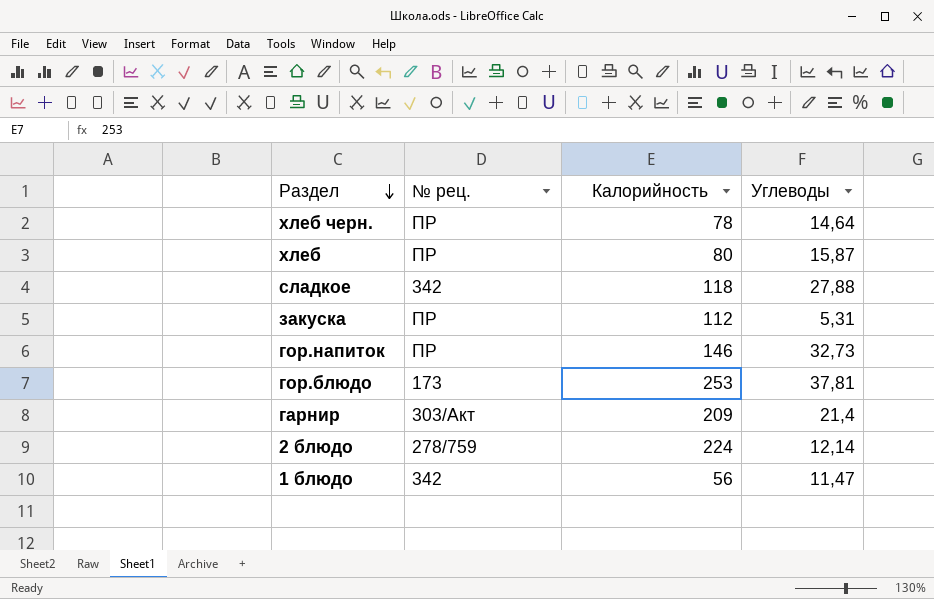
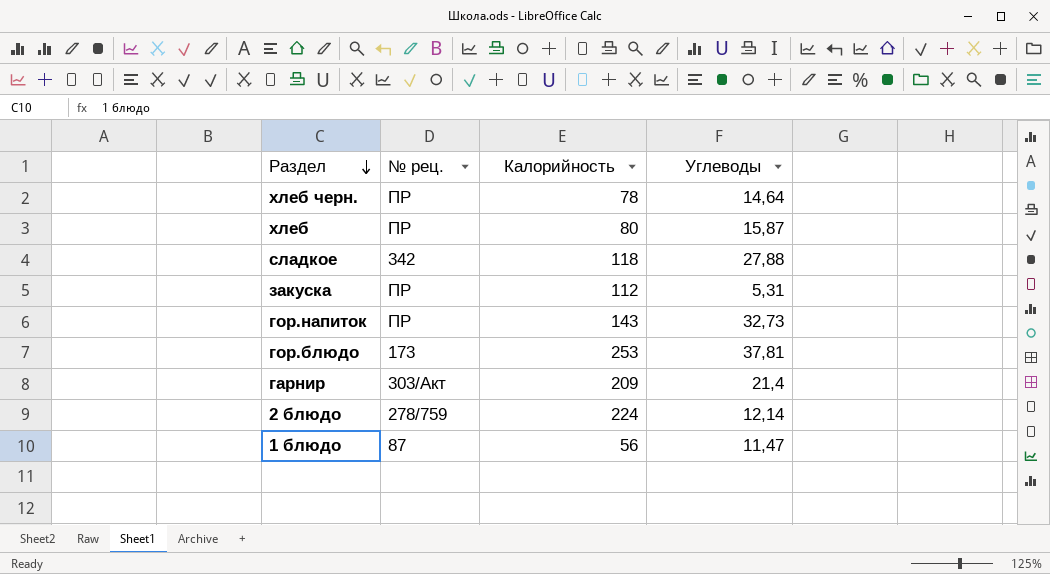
гор.напиток | Калорийность: 146 -> 143
1 блюдо | № рец.: 342 -> 87

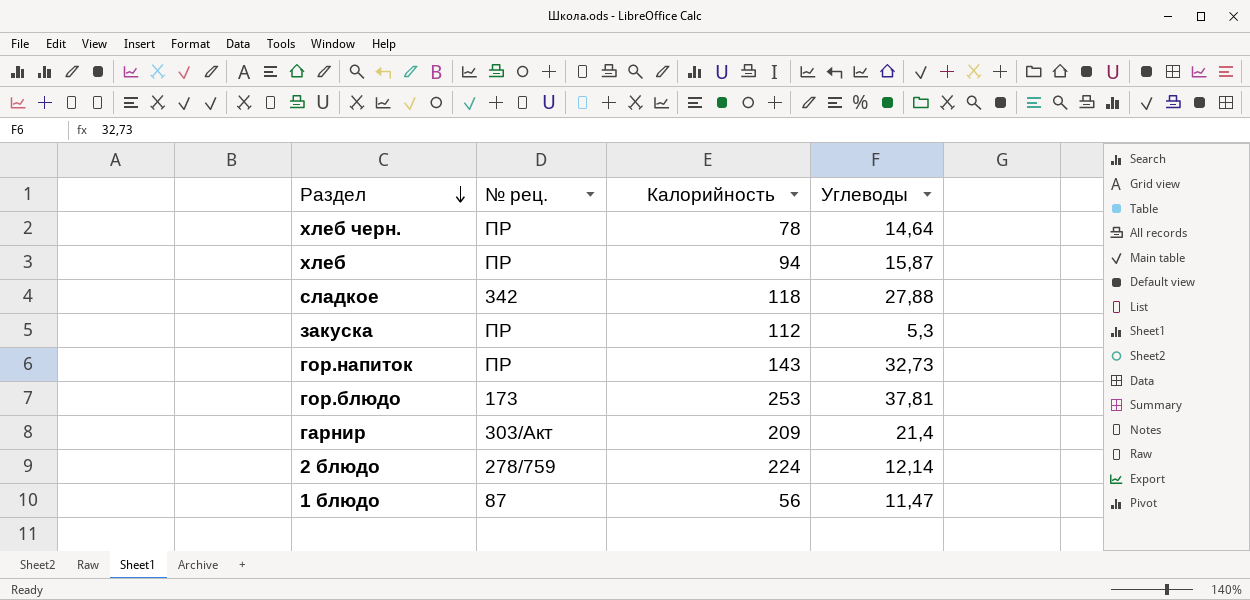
хлеб | Калорийность: 80 -> 94
закуска | Углеводы: 5,31 -> 5,3

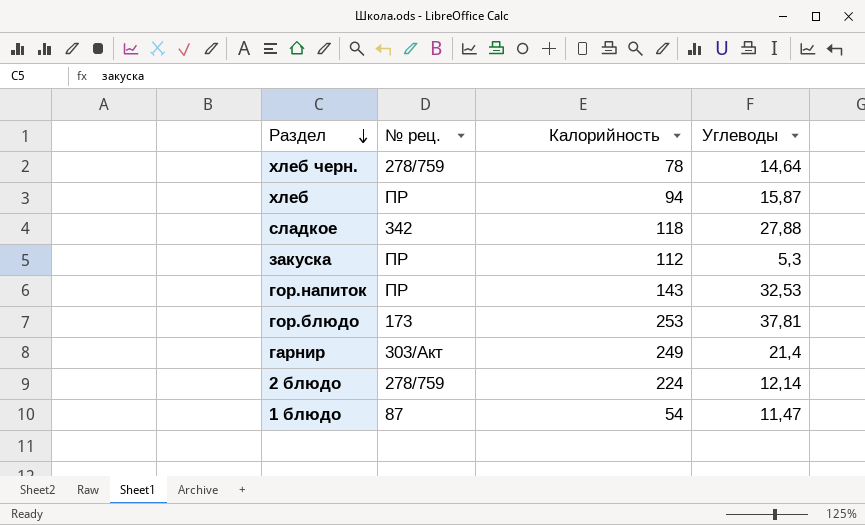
хлеб черн. | № рец.: ПР -> 278/759
гор.напиток | Углеводы: 32,73 -> 32,53
гарнир | Калорийность: 209 -> 249
1 блюдо | Калорийность: 56 -> 54

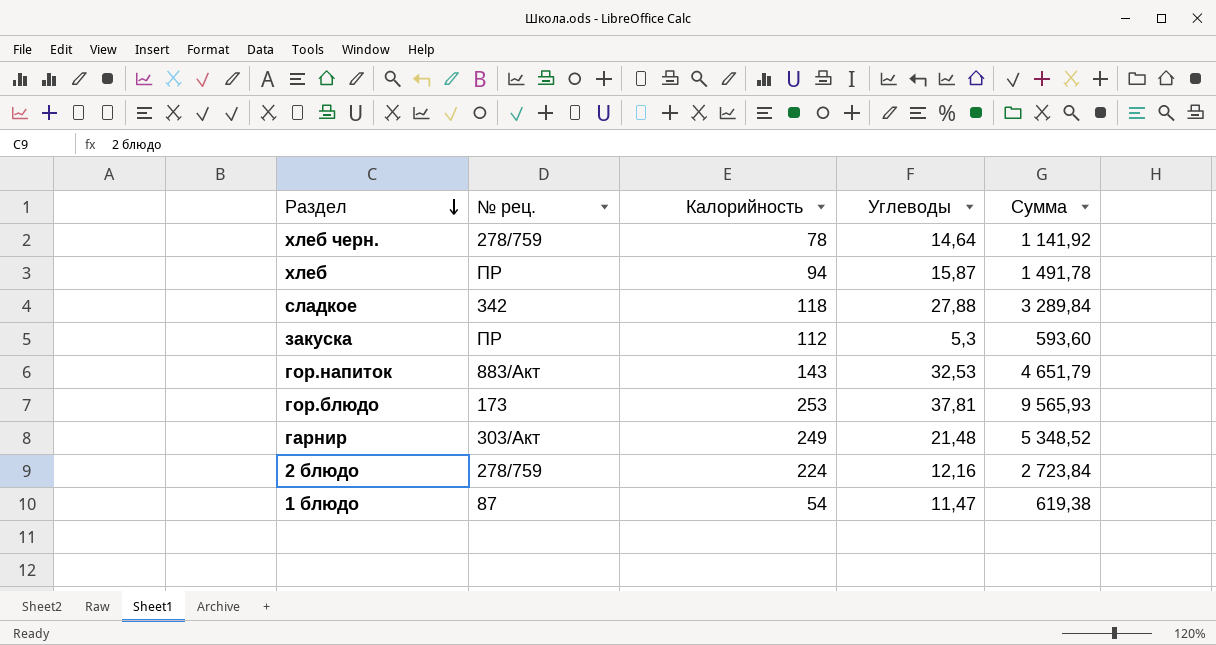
column Сумма | formula: none -> [Калорийность] * [Углеводы]
гор.напиток | № рец.: ПР -> 883/Акт
гарнир | Углеводы: 21,4 -> 21,48
2 блюдо | Углеводы: 12,14 -> 12,16

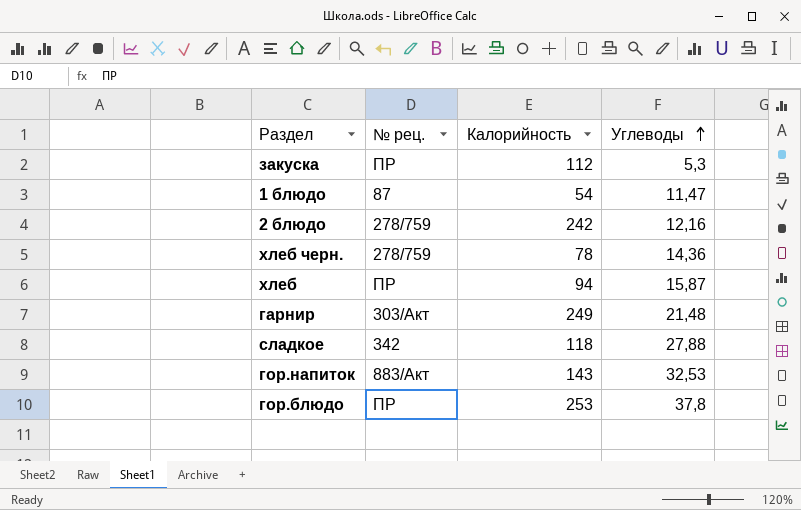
row order: Раздел descending -> Углеводы ascending
column Сумма | formula: [Калорийность] * [Углеводы] -> none
2 блюдо | Калорийность: 224 -> 242
хлеб черн. | Углеводы: 14,64 -> 14,36
гор.блюдо | № рец.: 173 -> ПР
гор.блюдо | Углеводы: 37,81 -> 37,8

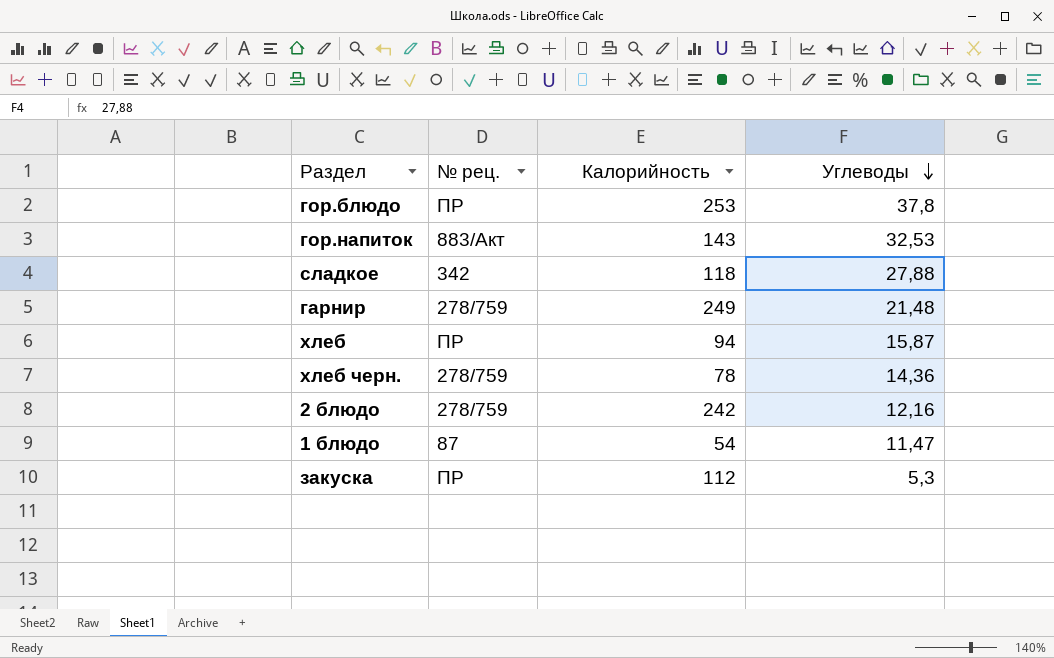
row order: Углеводы ascending -> Углеводы descending
гарнир | № рец.: 303/Акт -> 278/759

